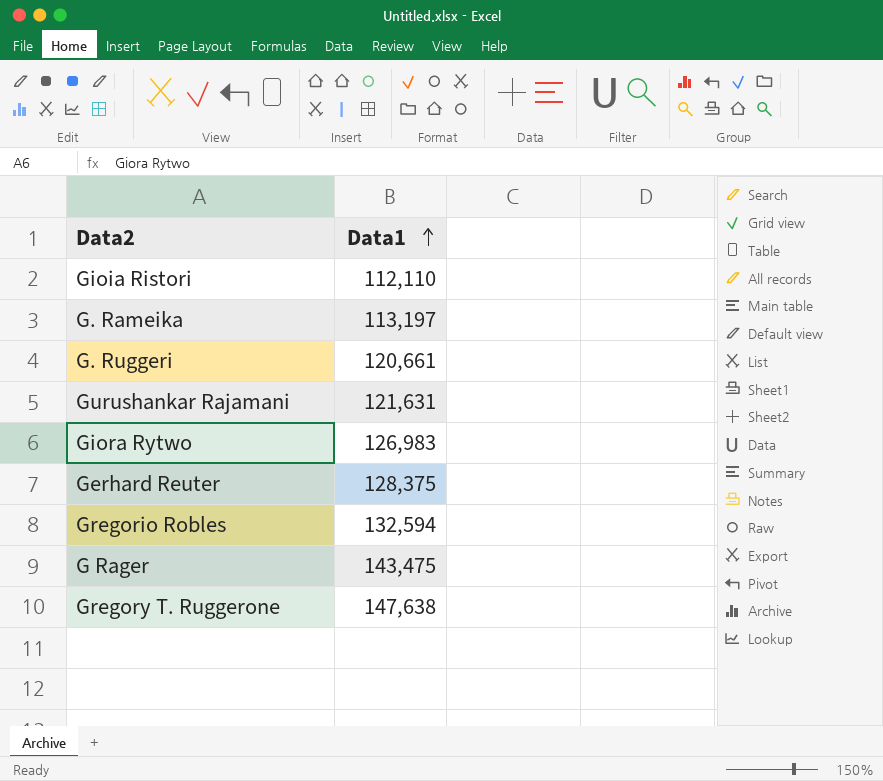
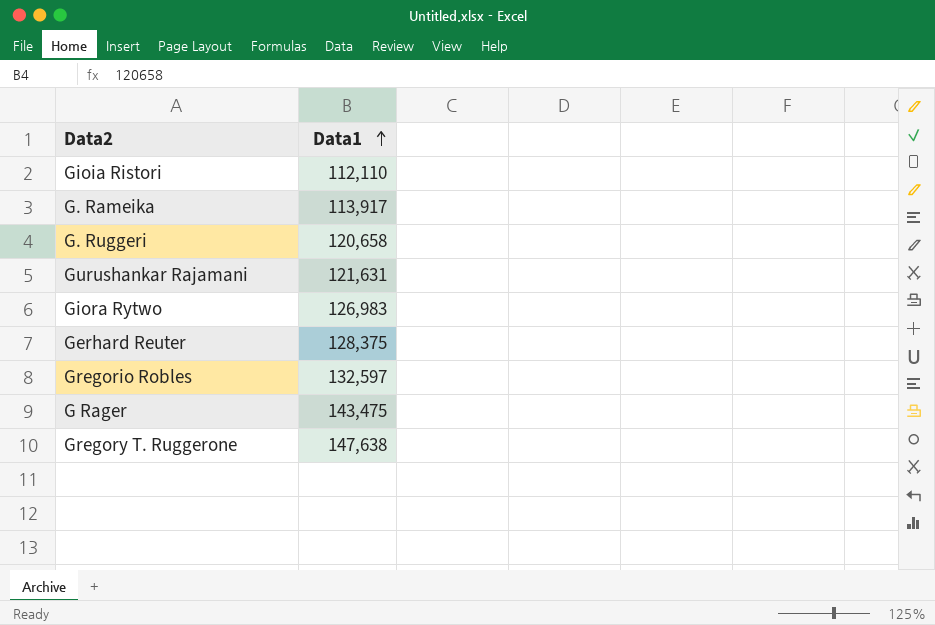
G. Rameika | Data1: 113,197 -> 113,917
G. Ruggeri | Data1: 120,661 -> 120,658
Gregorio Robles | Data1: 132,594 -> 132,597

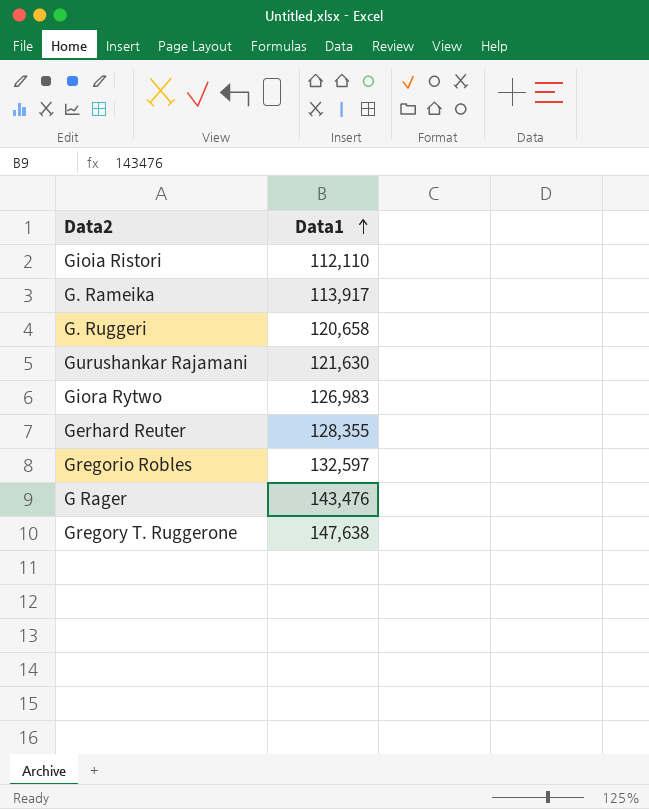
Gurushankar Rajamani | Data1: 121,631 -> 121,630
Gerhard Reuter | Data1: 128,375 -> 128,355
G Rager | Data1: 143,475 -> 143,476

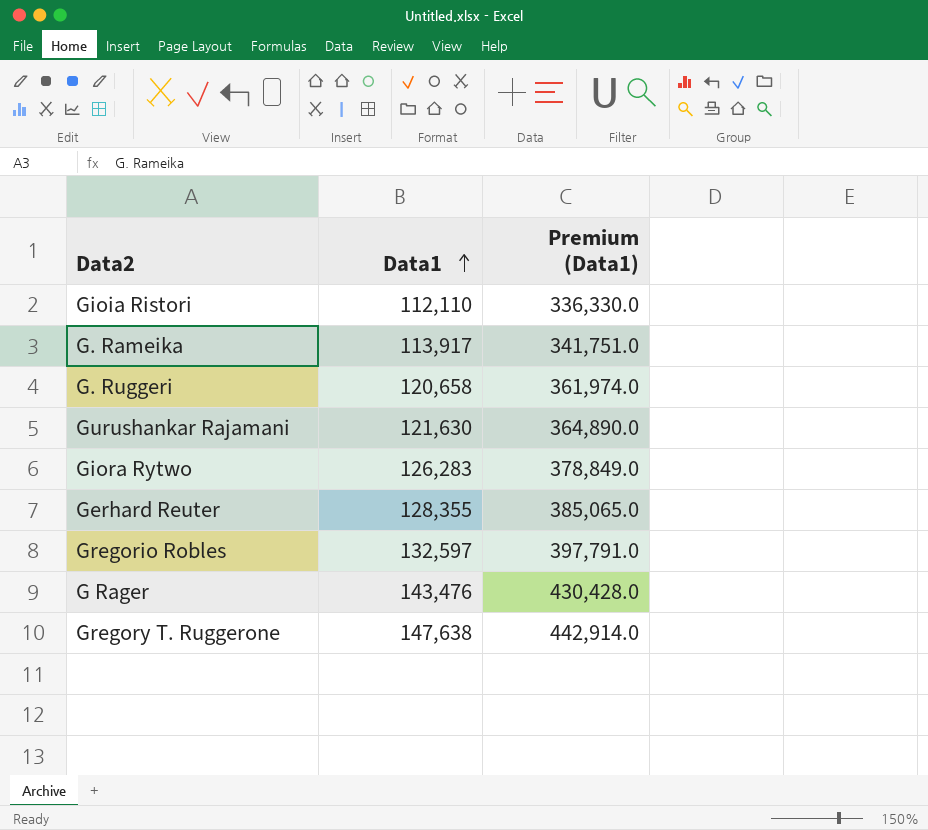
column Premium (Data1) | formula: none -> [Data1] * 3
Giora Rytwo | Data1: 126,983 -> 126,283

